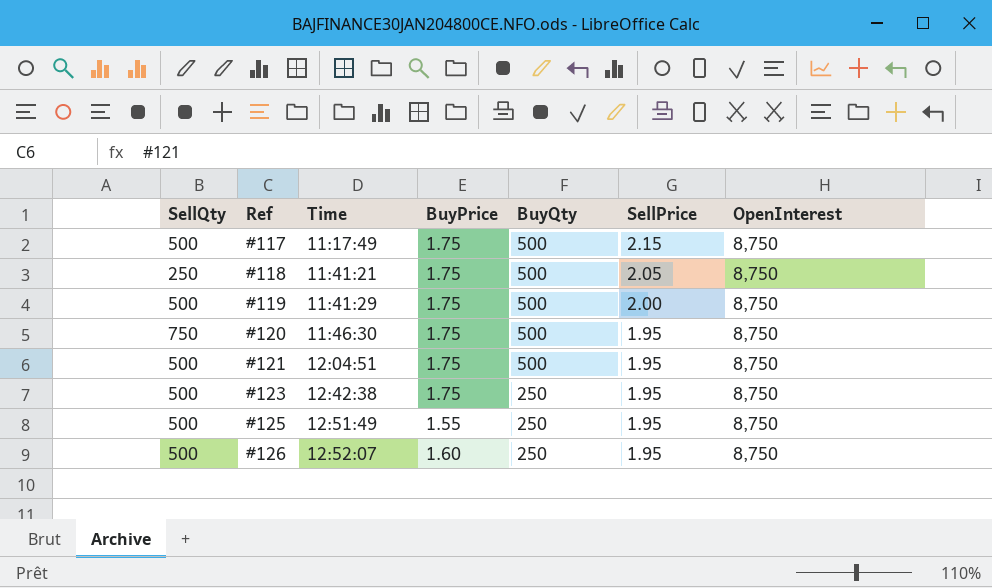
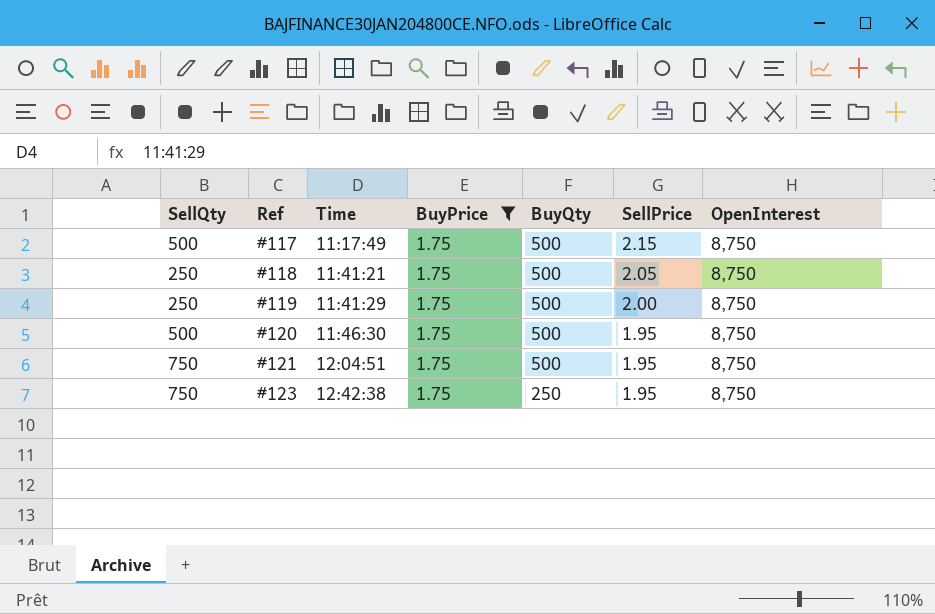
filter: none -> BuyPrice = 1.75
#119 | SellQty: 500 -> 250
#120 | SellQty: 750 -> 500
#121 | SellQty: 500 -> 750
#123 | SellQty: 500 -> 750

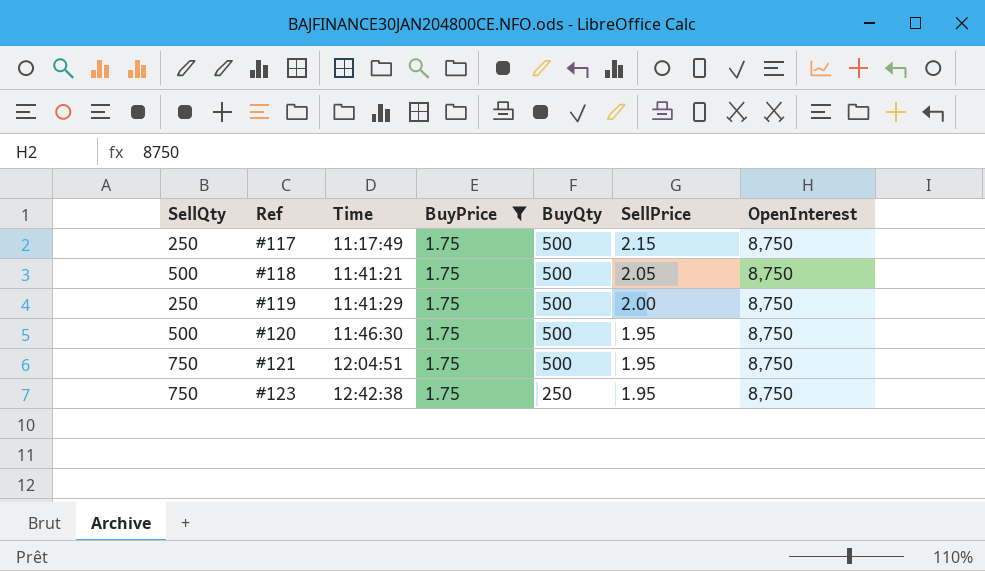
#117 | SellQty: 500 -> 250
#118 | SellQty: 250 -> 500

